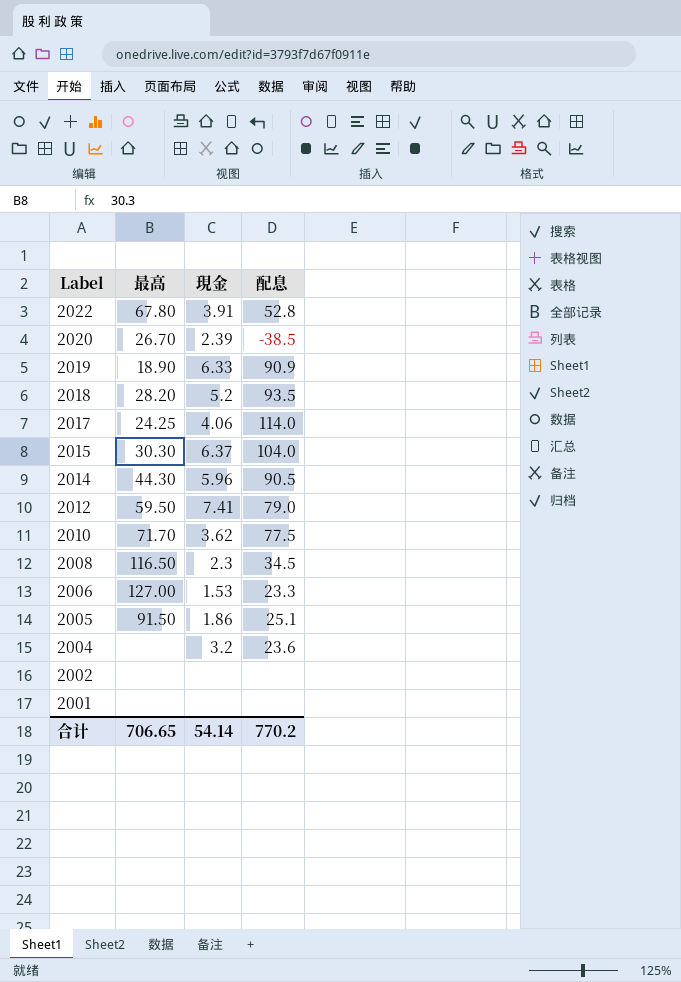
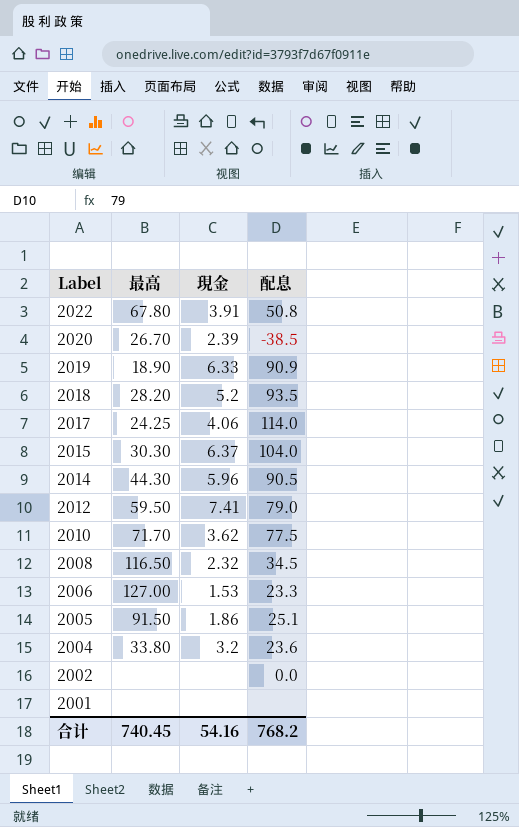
2022 | 配息: 52.8 -> 50.8
2008 | 現金: 2.3 -> 2.32
2004 | 最高: none -> 33.80
2002 | 配息: none -> 0.0
合计 | 最高: 706.65 -> 740.45
合计 | 現金: 54.14 -> 54.16
合计 | 配息: 770.2 -> 768.2

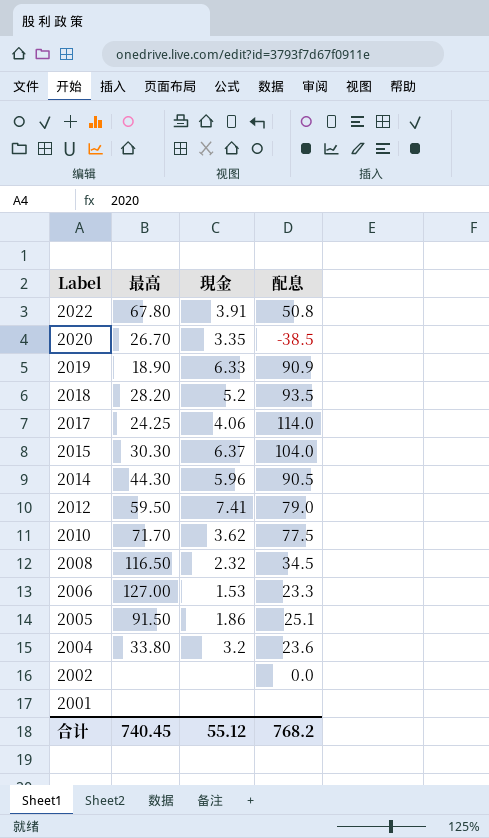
2020 | 現金: 2.39 -> 3.35
合计 | 現金: 54.16 -> 55.12

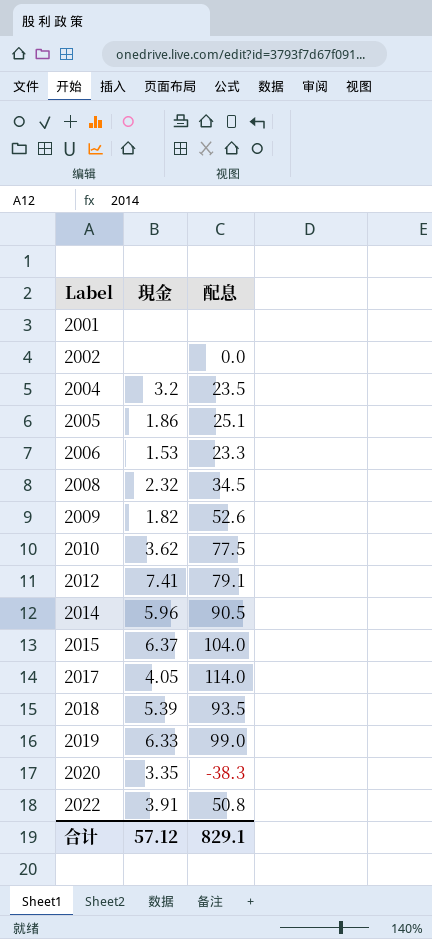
row order: Label descending -> Label ascending
column 最高 | position: 2 -> none
2004 | 配息: 23.6 -> 23.5
row 2009: none -> 1.82 | 52.6
2012 | 配息: 79.0 -> 79.1
2017 | 現金: 4.06 -> 4.05
2018 | 現金: 5.2 -> 5.39
2019 | 配息: 90.9 -> 99.0
2020 | 配息: -38.5 -> -38.3
合计 | 現金: 55.12 -> 57.12
合计 | 配息: 768.2 -> 829.1

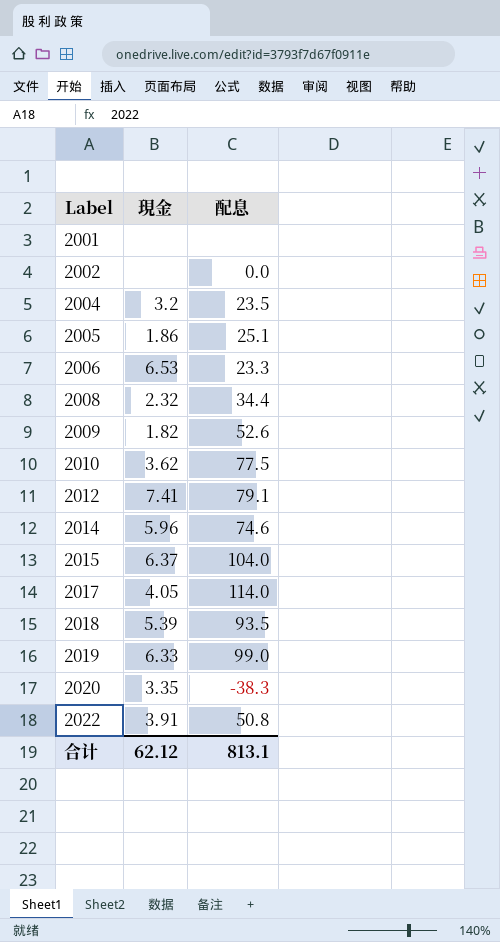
2006 | 現金: 1.53 -> 6.53
2008 | 配息: 34.5 -> 34.4
2014 | 配息: 90.5 -> 74.6
合计 | 現金: 57.12 -> 62.12
合计 | 配息: 829.1 -> 813.1

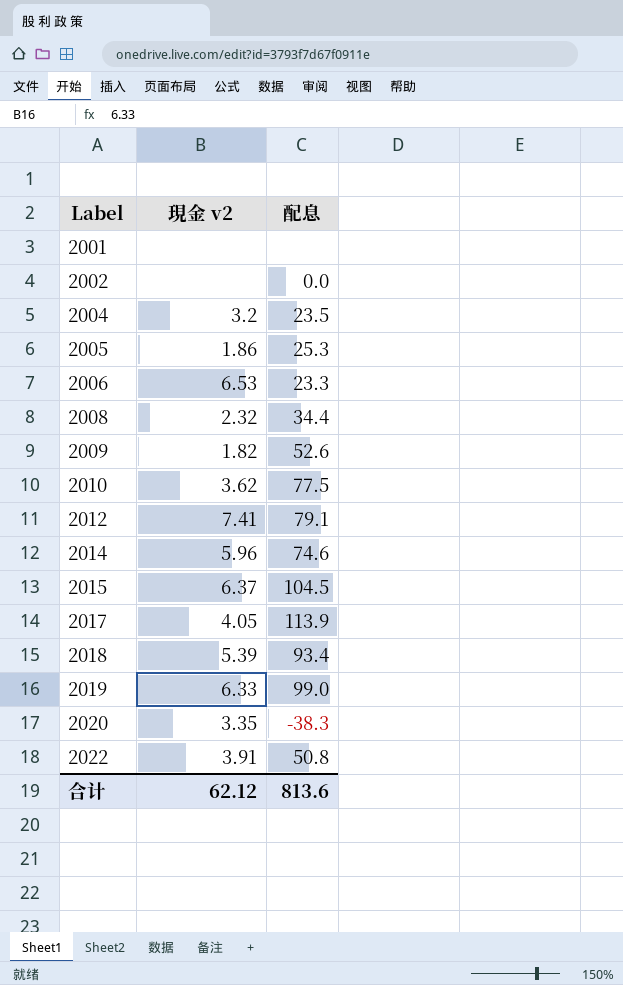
column name: 現金 -> 現金 v2
2005 | 配息: 25.1 -> 25.3
2015 | 配息: 104.0 -> 104.5
2017 | 配息: 114.0 -> 113.9
2018 | 配息: 93.5 -> 93.4
合计 | 配息: 813.1 -> 813.6

